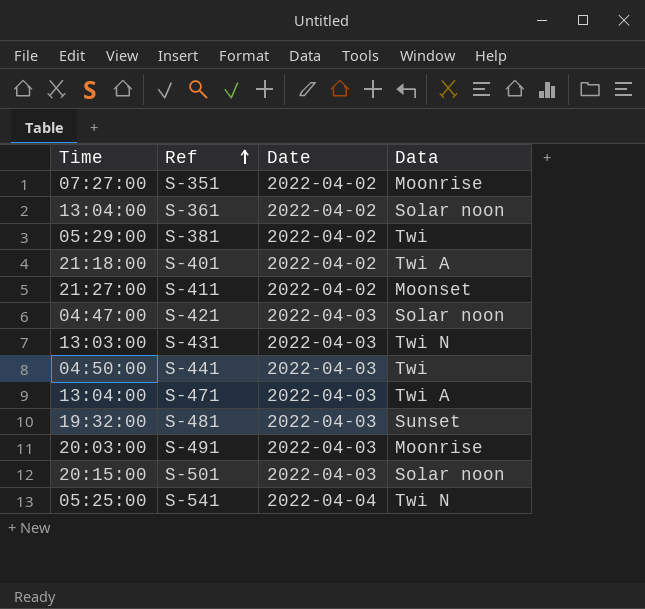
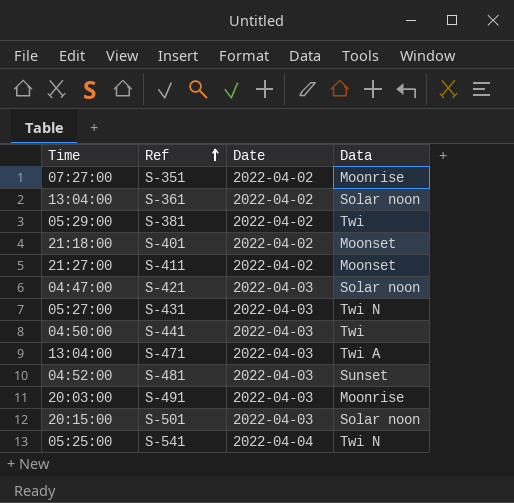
S-401 | Data: Twi A -> Moonset
S-431 | Time: 13:03:00 -> 05:27:00
S-481 | Time: 19:32:00 -> 04:52:00

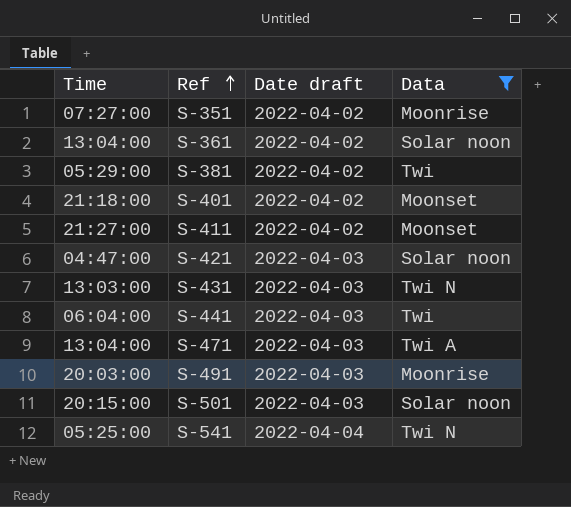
filter: none -> Data != Sunset
column name: Date -> Date draft
S-431 | Time: 05:27:00 -> 13:03:00
S-441 | Time: 04:50:00 -> 06:04:00

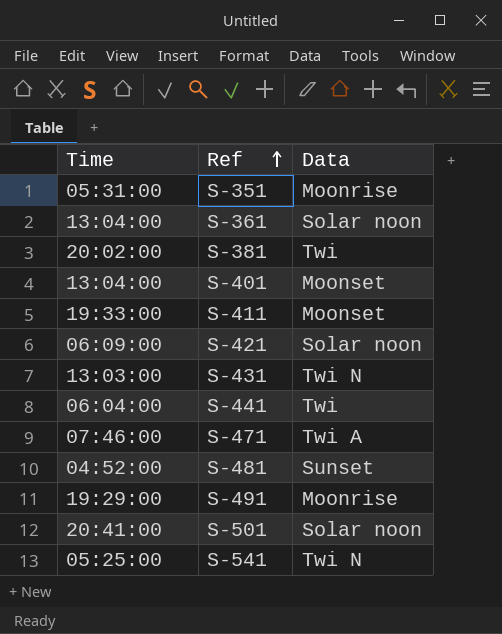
filter: Data != Sunset -> none
column Date draft | position: 3 -> none
S-351 | Time: 07:27:00 -> 05:31:00
S-381 | Time: 05:29:00 -> 20:02:00
S-401 | Time: 21:18:00 -> 13:04:00
S-411 | Time: 21:27:00 -> 19:33:00
S-421 | Time: 04:47:00 -> 06:09:00
S-471 | Time: 13:04:00 -> 07:46:00
S-491 | Time: 20:03:00 -> 19:29:00
S-501 | Time: 20:15:00 -> 20:41:00

